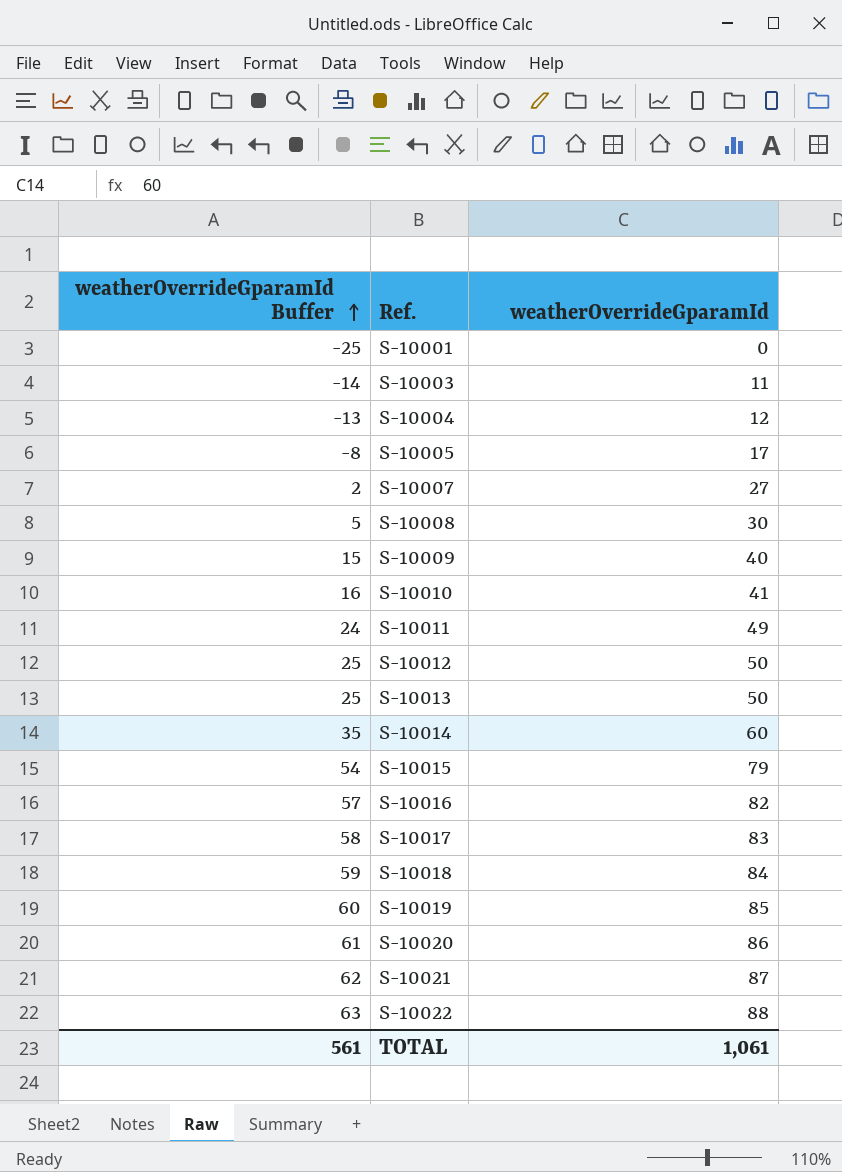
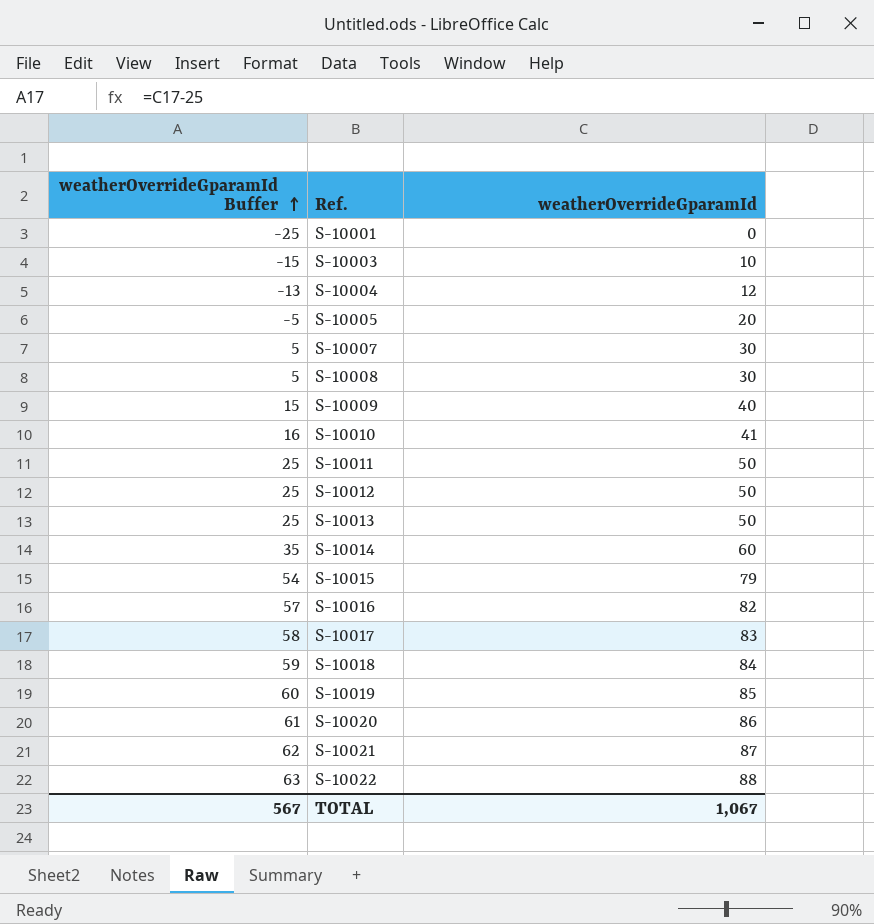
S-10003 | weatherOverrideGparamId Buffer: -14 -> -15
S-10003 | weatherOverrideGparamId: 11 -> 10
S-10005 | weatherOverrideGparamId Buffer: -8 -> -5
S-10005 | weatherOverrideGparamId: 17 -> 20
S-10007 | weatherOverrideGparamId Buffer: 2 -> 5
S-10007 | weatherOverrideGparamId: 27 -> 30
S-10011 | weatherOverrideGparamId Buffer: 24 -> 25
S-10011 | weatherOverrideGparamId: 49 -> 50
TOTAL | weatherOverrideGparamId Buffer: 561 -> 567
TOTAL | weatherOverrideGparamId: 1,061 -> 1,067

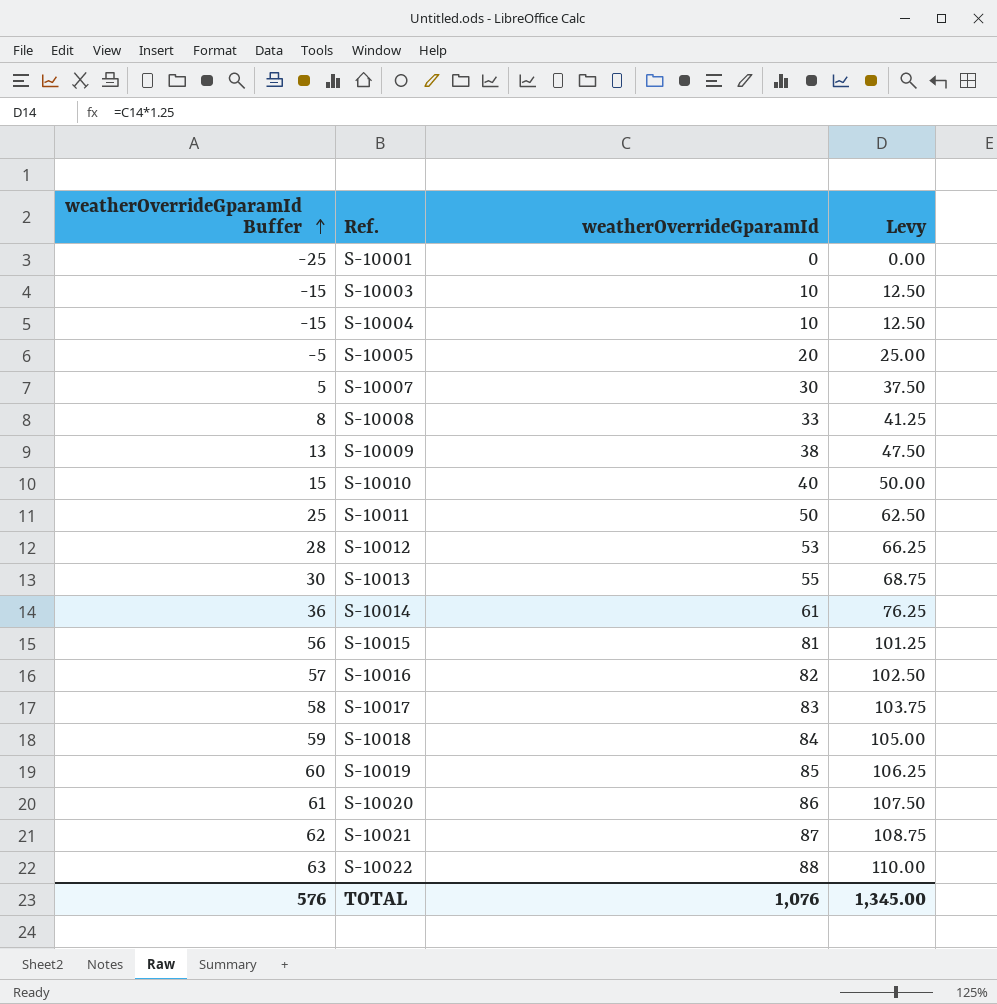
column Levy | formula: none -> [weatherOverrideGparamId] * 1.25
S-10004 | weatherOverrideGparamId Buffer: -13 -> -15
S-10004 | weatherOverrideGparamId: 12 -> 10
S-10008 | weatherOverrideGparamId Buffer: 5 -> 8
S-10008 | weatherOverrideGparamId: 30 -> 33
S-10009 | weatherOverrideGparamId Buffer: 15 -> 13
S-10009 | weatherOverrideGparamId: 40 -> 38
S-10010 | weatherOverrideGparamId Buffer: 16 -> 15
S-10010 | weatherOverrideGparamId: 41 -> 40
S-10012 | weatherOverrideGparamId Buffer: 25 -> 28
S-10012 | weatherOverrideGparamId: 50 -> 53
S-10013 | weatherOverrideGparamId Buffer: 25 -> 30
S-10013 | weatherOverrideGparamId: 50 -> 55
S-10014 | weatherOverrideGparamId Buffer: 35 -> 36
S-10014 | weatherOverrideGparamId: 60 -> 61
S-10015 | weatherOverrideGparamId Buffer: 54 -> 56
S-10015 | weatherOverrideGparamId: 79 -> 81
TOTAL | weatherOverrideGparamId Buffer: 567 -> 576
TOTAL | weatherOverrideGparamId: 1,067 -> 1,076

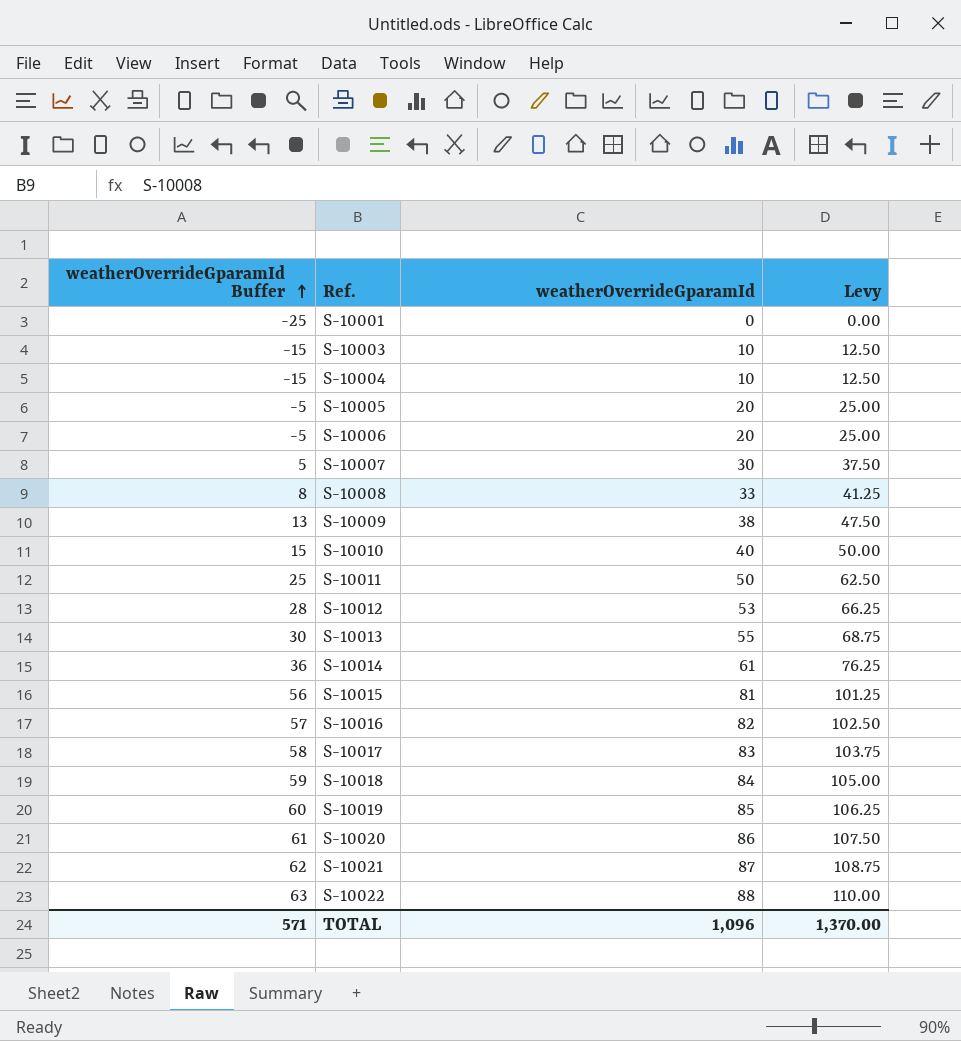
row S-10006: none -> -5 | 20 | 25.00
TOTAL | weatherOverrideGparamId Buffer: 576 -> 571
TOTAL | weatherOverrideGparamId: 1,076 -> 1,096
TOTAL | Levy: 1,345.00 -> 1,370.00

